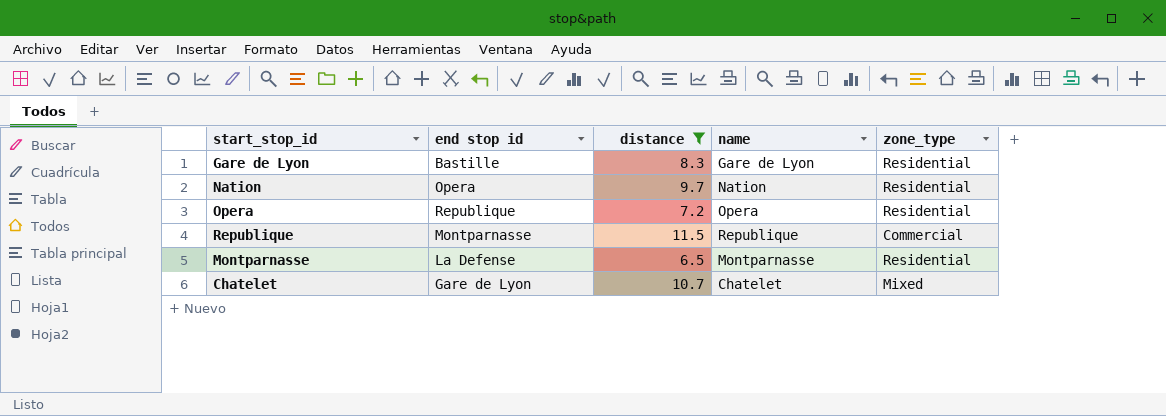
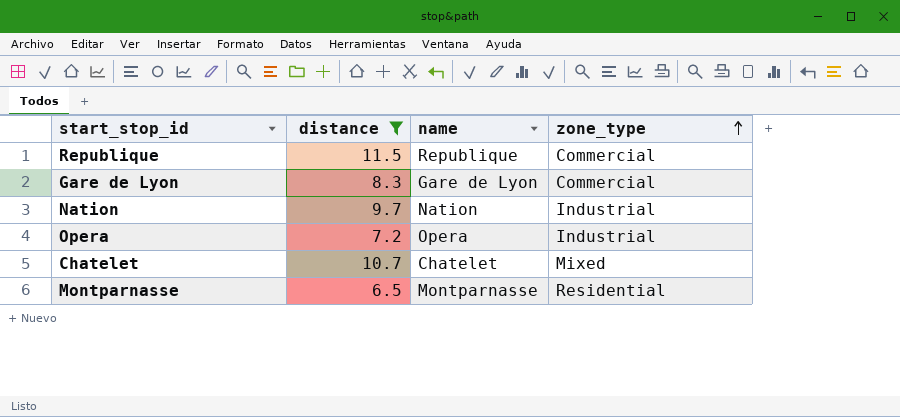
row order: none -> zone_type ascending
column end stop id | position: 2 -> none
Gare de Lyon | zone_type: Residential -> Commercial
Nation | zone_type: Residential -> Industrial
Opera | zone_type: Residential -> Industrial

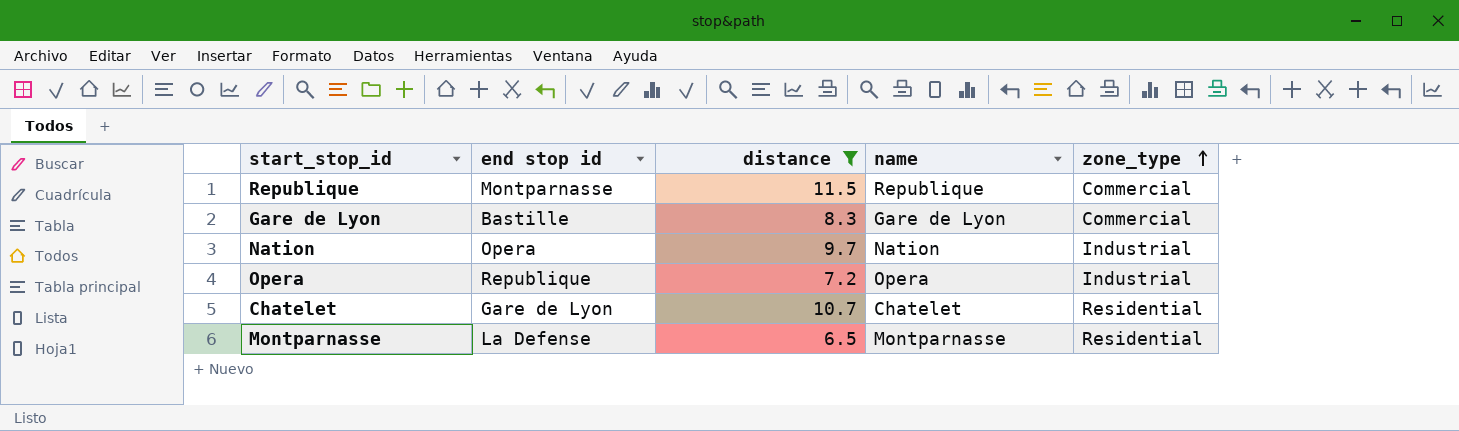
column end stop id | position: none -> 2
Chatelet | zone_type: Mixed -> Residential

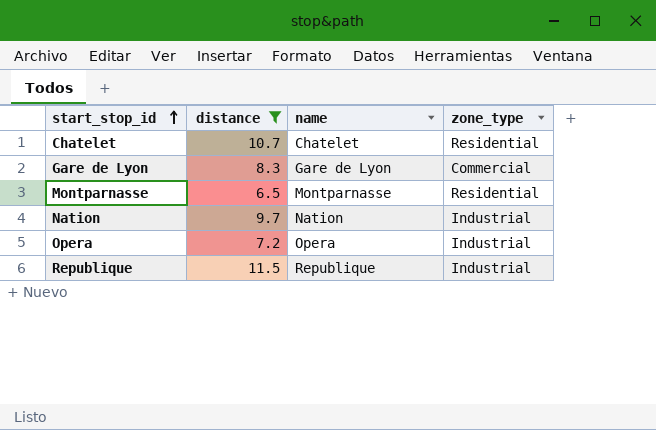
row order: zone_type ascending -> start_stop_id ascending
column end stop id | position: 2 -> none
Republique | zone_type: Commercial -> Industrial

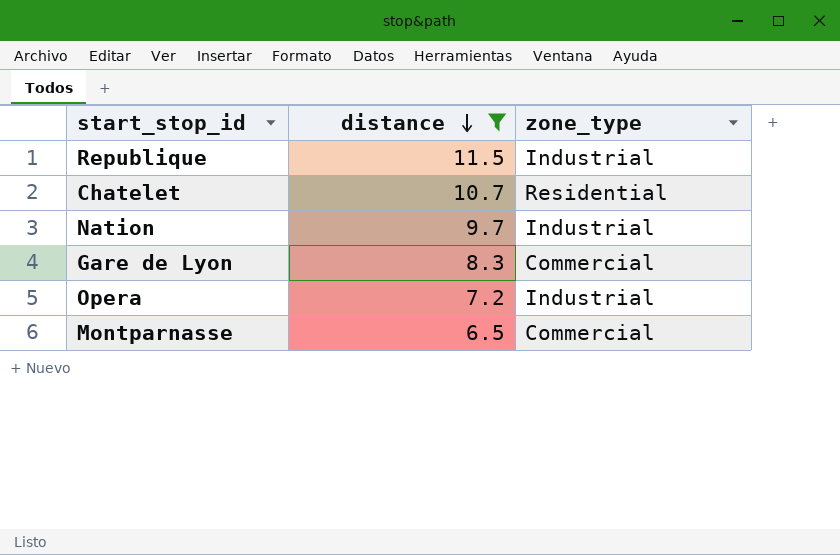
row order: start_stop_id ascending -> distance descending
column name | position: 3 -> none
Montparnasse | zone_type: Residential -> Commercial

